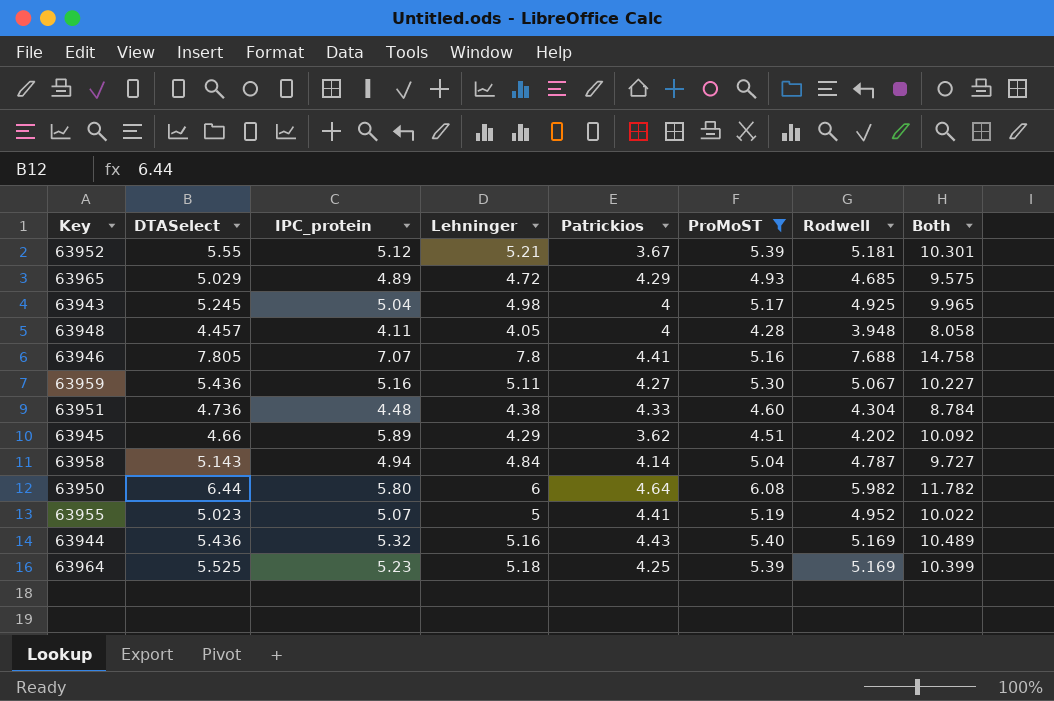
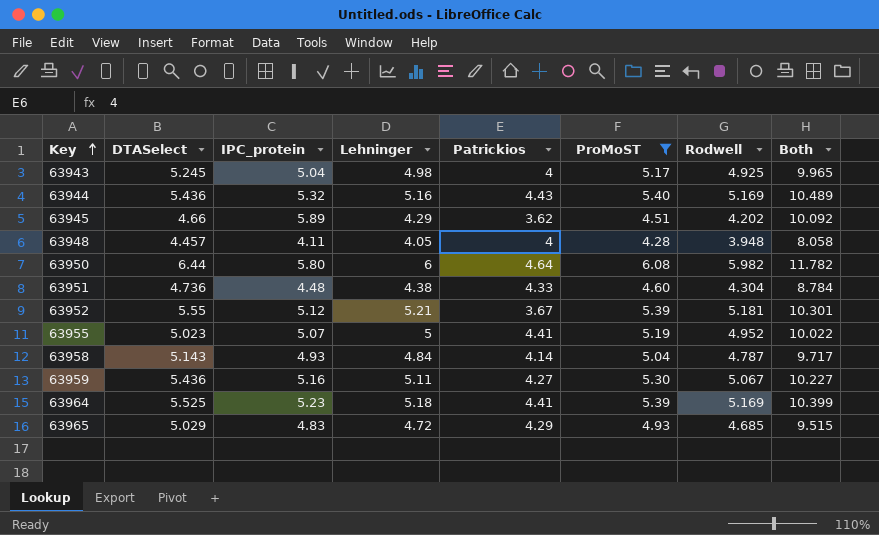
row order: none -> Key ascending
row 63946: 7.805 | 7.07 | 7.8 | 4.41 | 5.16 | 7.688 | 14.758 -> none
63958 | IPC_protein: 4.94 -> 4.93
63958 | Both: 9.727 -> 9.717
63964 | Patrickios: 4.25 -> 4.41
63965 | IPC_protein: 4.89 -> 4.83
63965 | Both: 9.575 -> 9.515

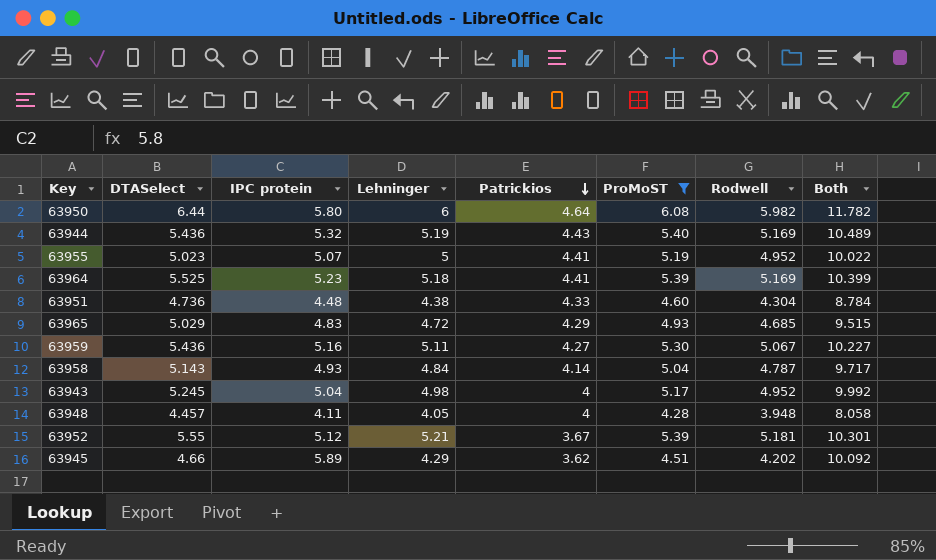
row order: Key ascending -> Patrickios descending
column name: IPC_protein -> IPC protein
63944 | Lehninger: 5.16 -> 5.19
63943 | Rodwell: 4.925 -> 4.952
63943 | Both: 9.965 -> 9.992

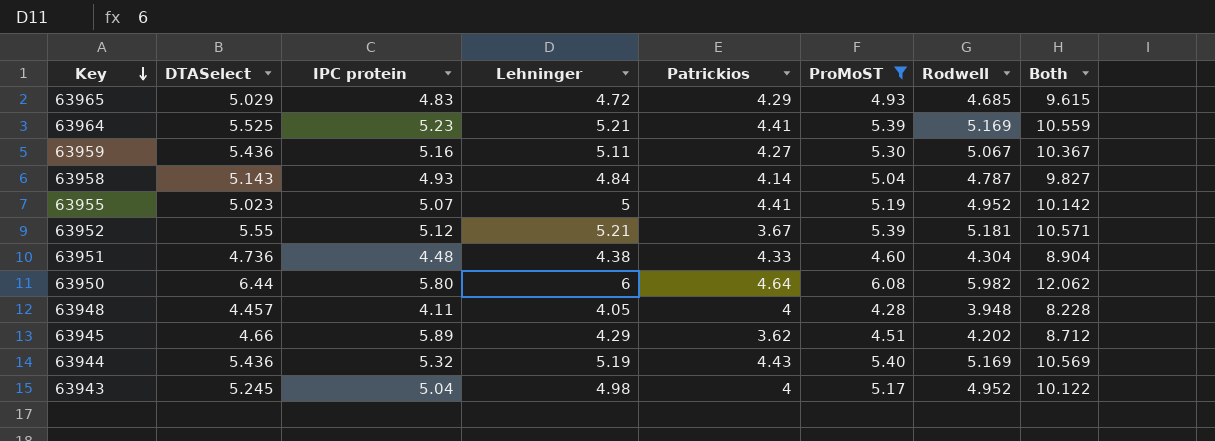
row order: Patrickios descending -> Key descending
column Both | formula: [IPC protein] + [Rodwell] -> [ProMoST] + [Rodwell]
63964 | Lehninger: 5.18 -> 5.21

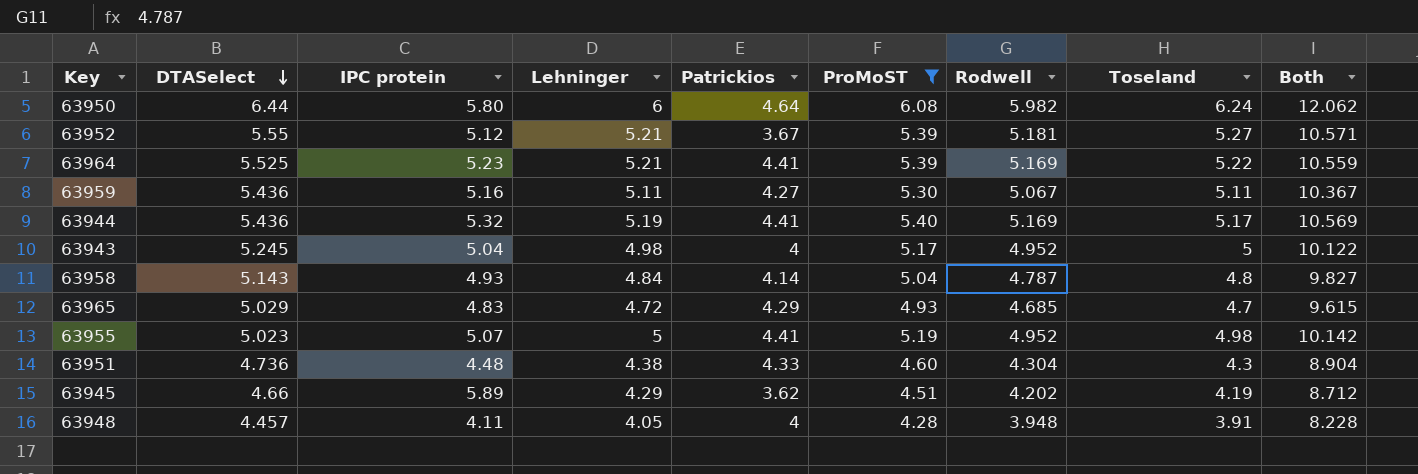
row order: Key descending -> DTASelect descending
column Toseland | position: none -> 8
63944 | Patrickios: 4.43 -> 4.41

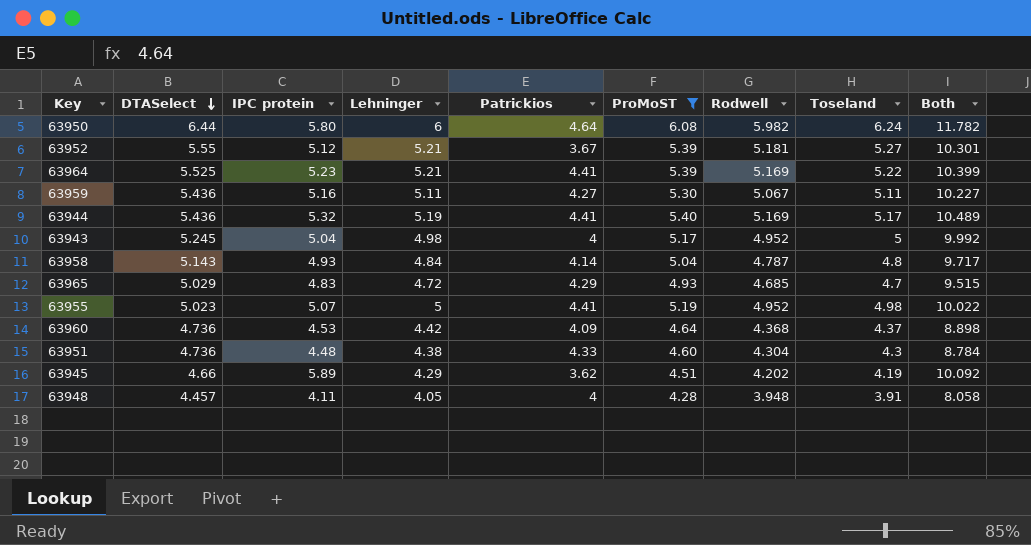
column Both | formula: [ProMoST] + [Rodwell] -> [IPC protein] + [Rodwell]
row 63960: none -> 4.736 | 4.53 | 4.42 | 4.09 | 4.64 | 4.368 | 4.37 | 8.898

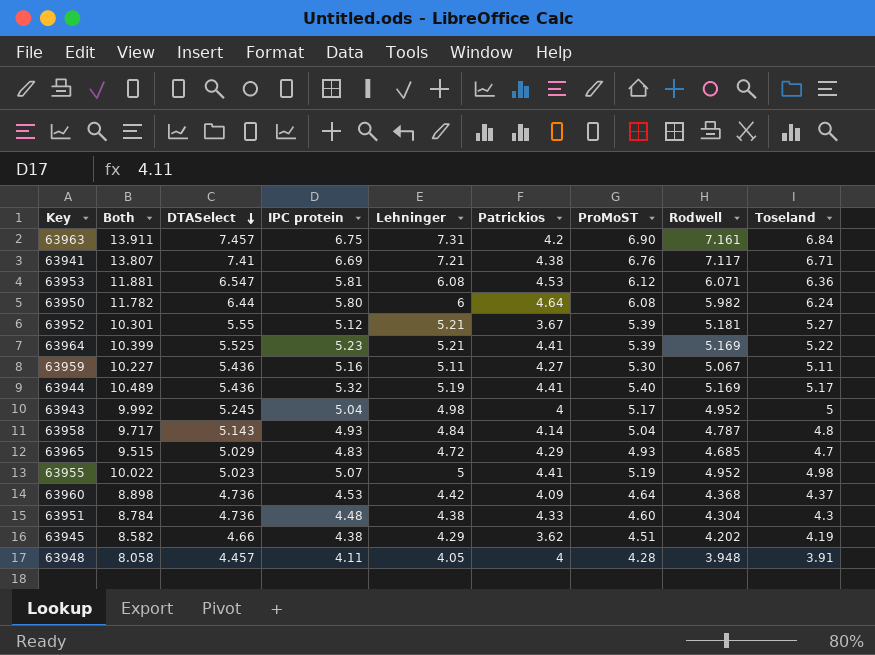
filter: ProMoST <= 6.08 -> none
column Both | position: 9 -> 2
63945 | Both: 10.092 -> 8.582
63945 | IPC protein: 5.89 -> 4.38

